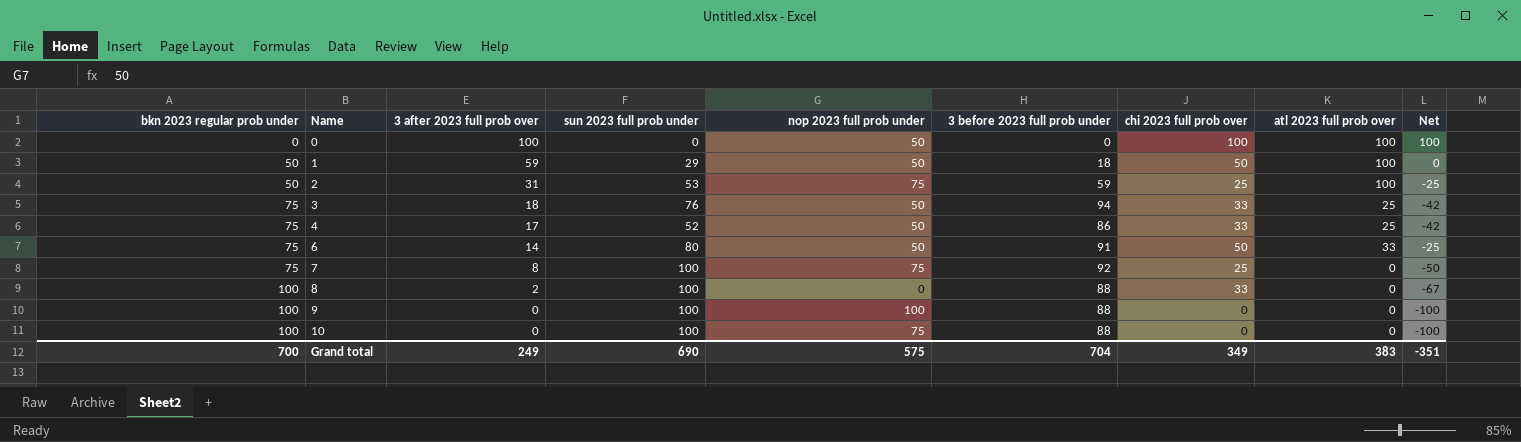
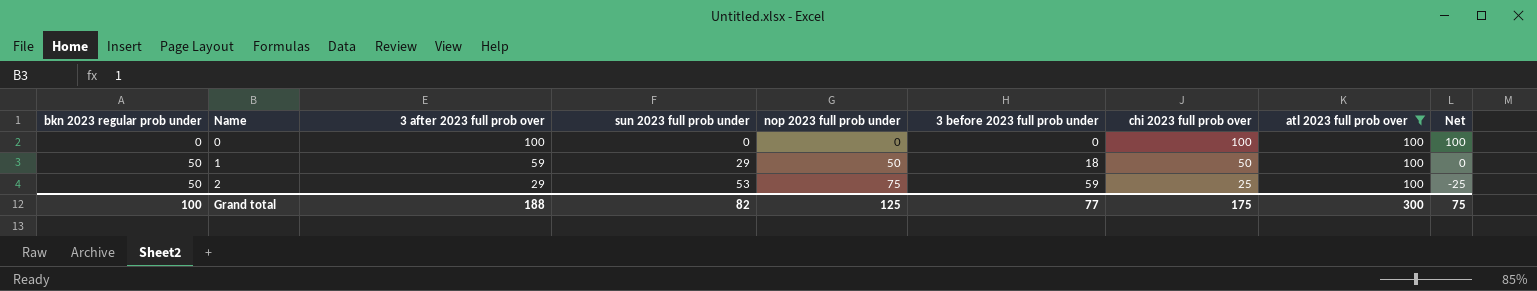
filter: none -> atl 2023 full prob over = 100
0 | nop 2023 full prob under: 50 -> 0
2 | 3 after 2023 full prob over: 31 -> 29
Grand total | bkn 2023 regular prob under: 700 -> 100
Grand total | 3 after 2023 full prob over: 249 -> 188
Grand total | sun 2023 full prob under: 690 -> 82
Grand total | nop 2023 full prob under: 575 -> 125
Grand total | 3 before 2023 full prob under: 704 -> 77
Grand total | chi 2023 full prob over: 349 -> 175
Grand total | atl 2023 full prob over: 383 -> 300
Grand total | Net: -351 -> 75

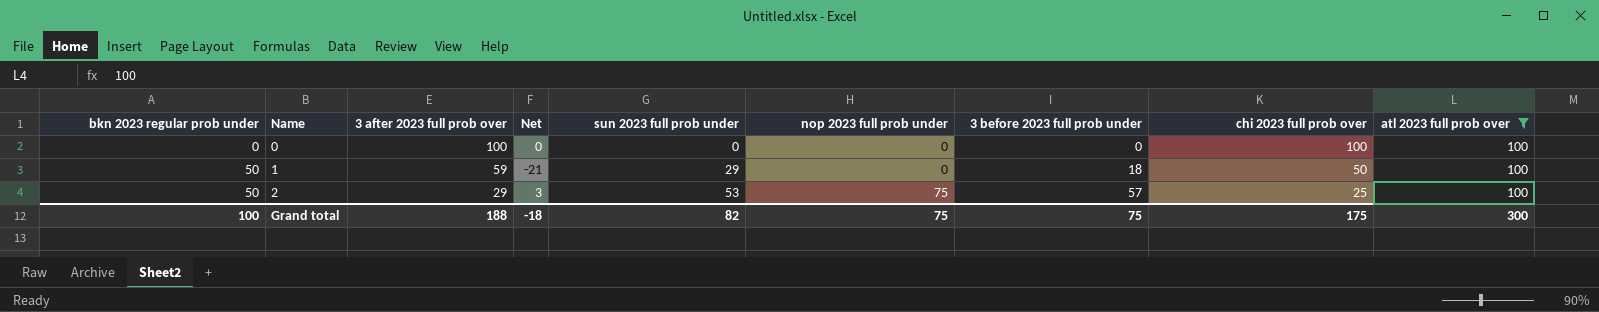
column Net | formula: [chi 2023 full prob over] - [bkn 2023 regular prob under] -> [sun 2023 full prob under] - [bkn 2023 regular prob under]
column Net | position: 9 -> 4
1 | nop 2023 full prob under: 50 -> 0
2 | 3 before 2023 full prob under: 59 -> 57
Grand total | Net: 75 -> -18
Grand total | nop 2023 full prob under: 125 -> 75
Grand total | 3 before 2023 full prob under: 77 -> 75

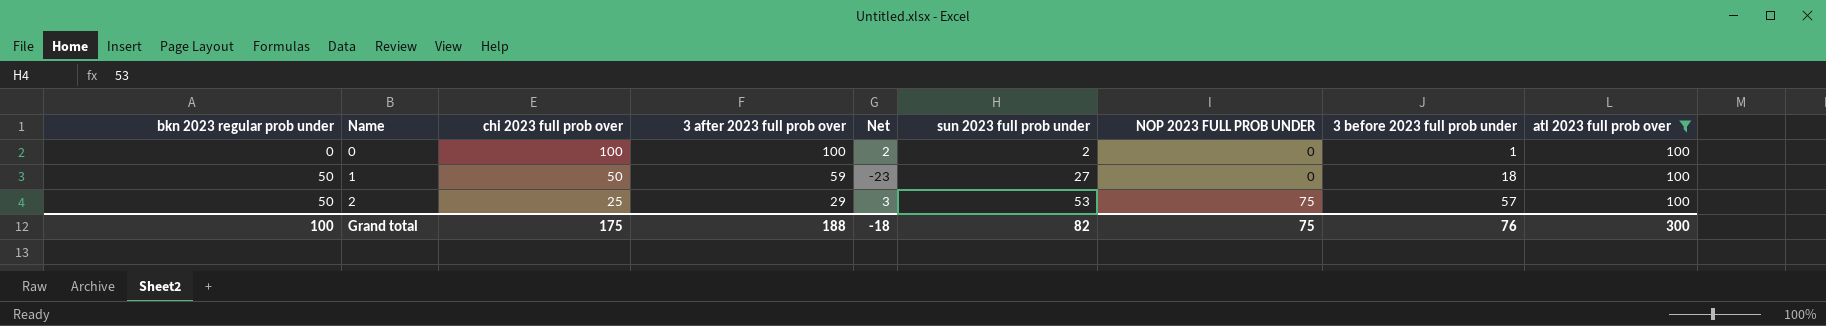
column chi 2023 full prob over | position: 8 -> 3
column name: nop 2023 full prob under -> NOP 2023 FULL PROB UNDER
0 | Net: 0 -> 2
0 | sun 2023 full prob under: 0 -> 2
0 | 3 before 2023 full prob under: 0 -> 1
1 | Net: -21 -> -23
1 | sun 2023 full prob under: 29 -> 27
Grand total | 3 before 2023 full prob under: 75 -> 76

